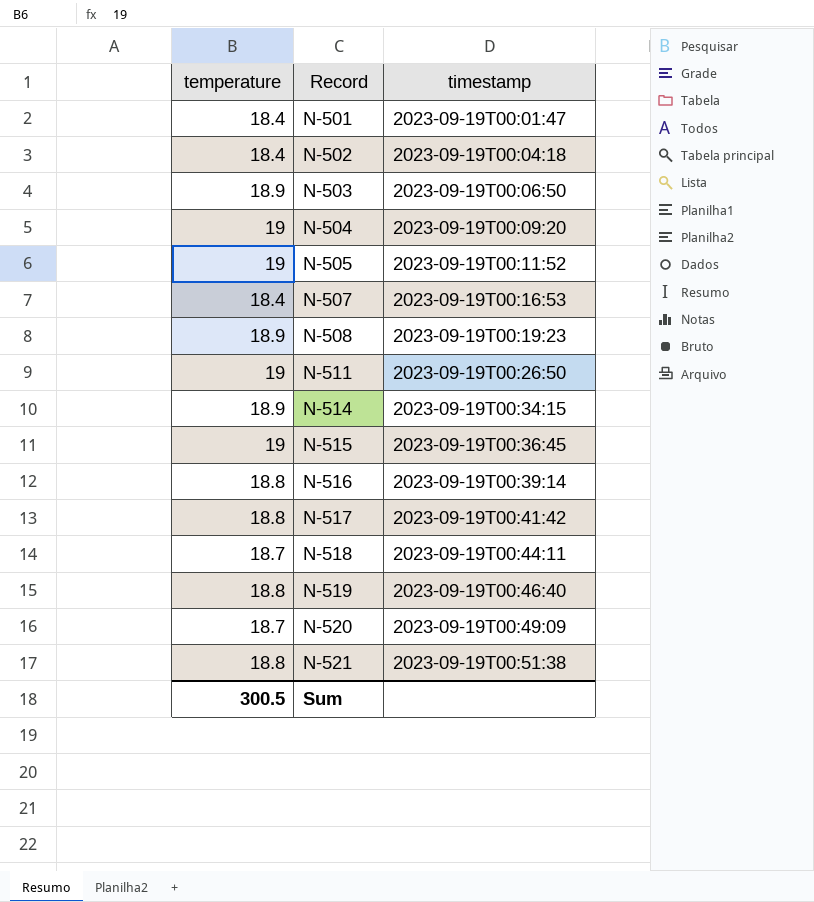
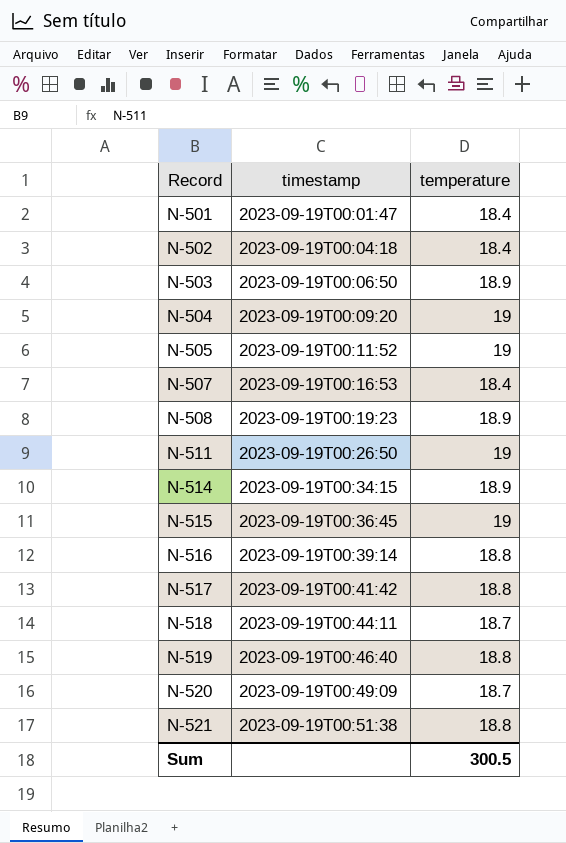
column temperature | position: 1 -> 3

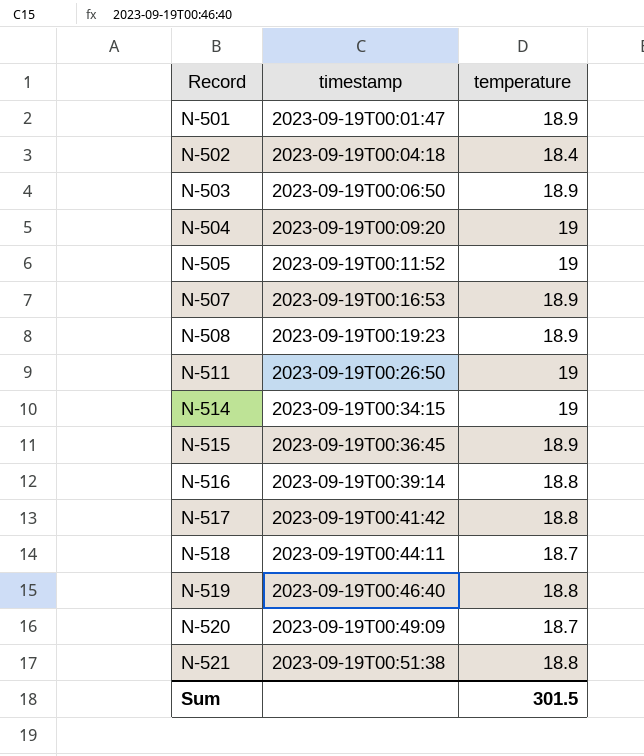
N-501 | temperature: 18.4 -> 18.9
N-507 | temperature: 18.4 -> 18.9
N-514 | temperature: 18.9 -> 19
N-515 | temperature: 19 -> 18.9
Sum | temperature: 300.5 -> 301.5

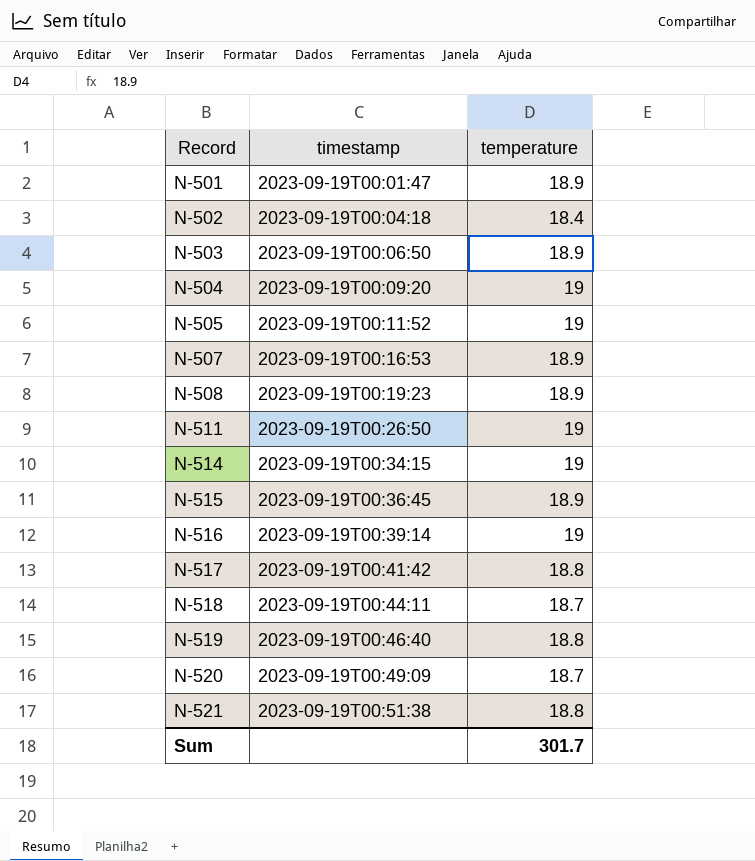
N-516 | temperature: 18.8 -> 19
Sum | temperature: 301.5 -> 301.7

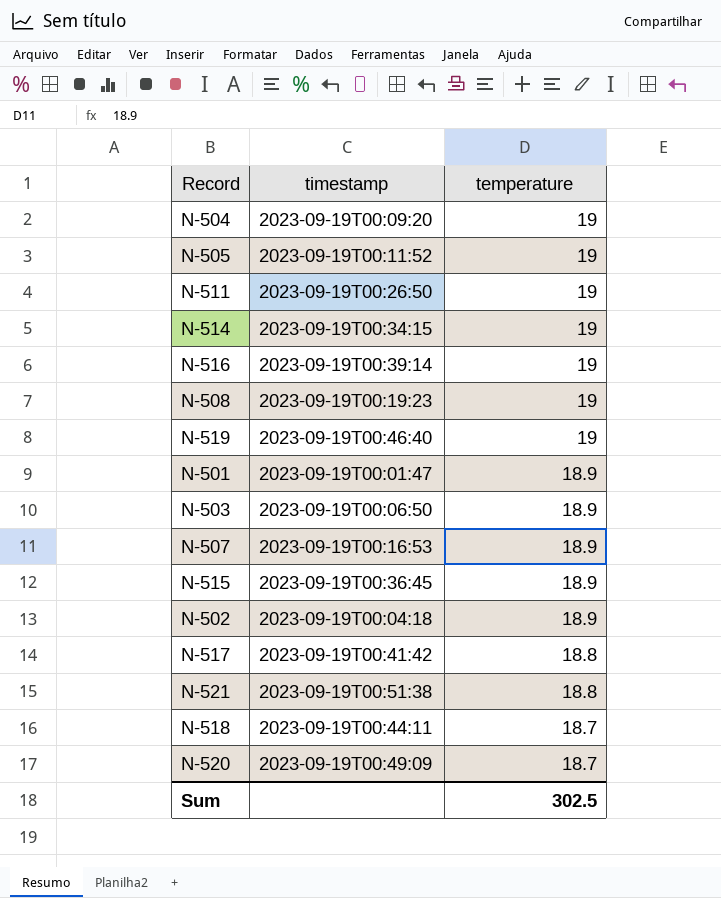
row order: Record ascending -> temperature descending
N-508 | temperature: 18.9 -> 19
N-519 | temperature: 18.8 -> 19
N-502 | temperature: 18.4 -> 18.9
Sum | temperature: 301.7 -> 302.5

